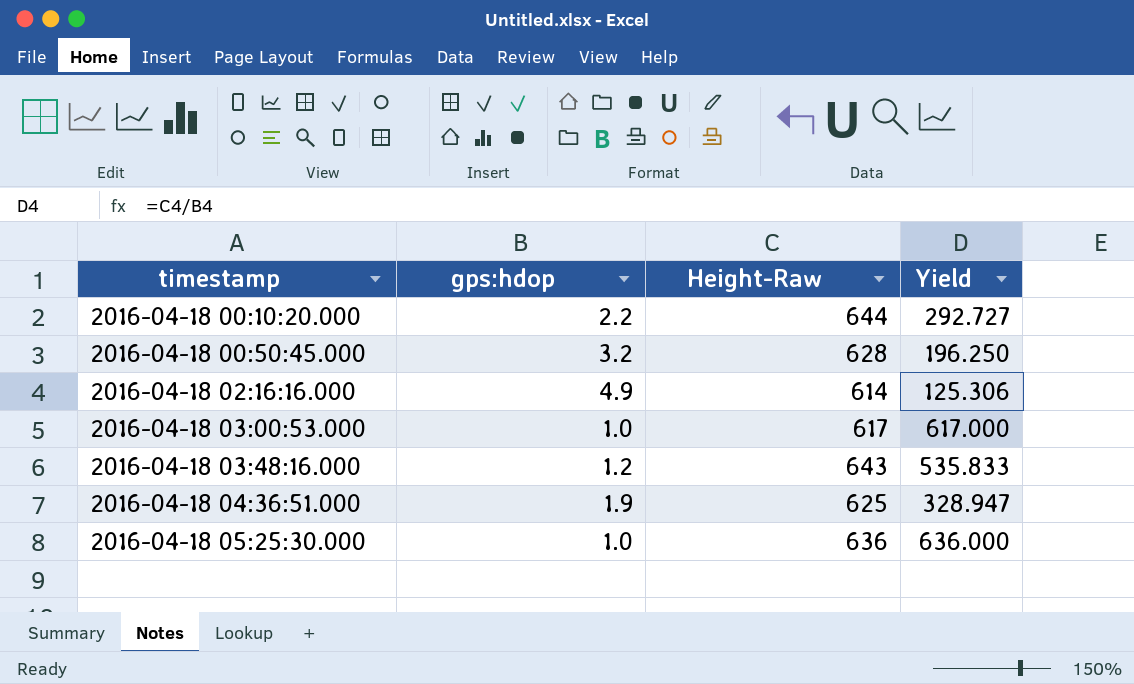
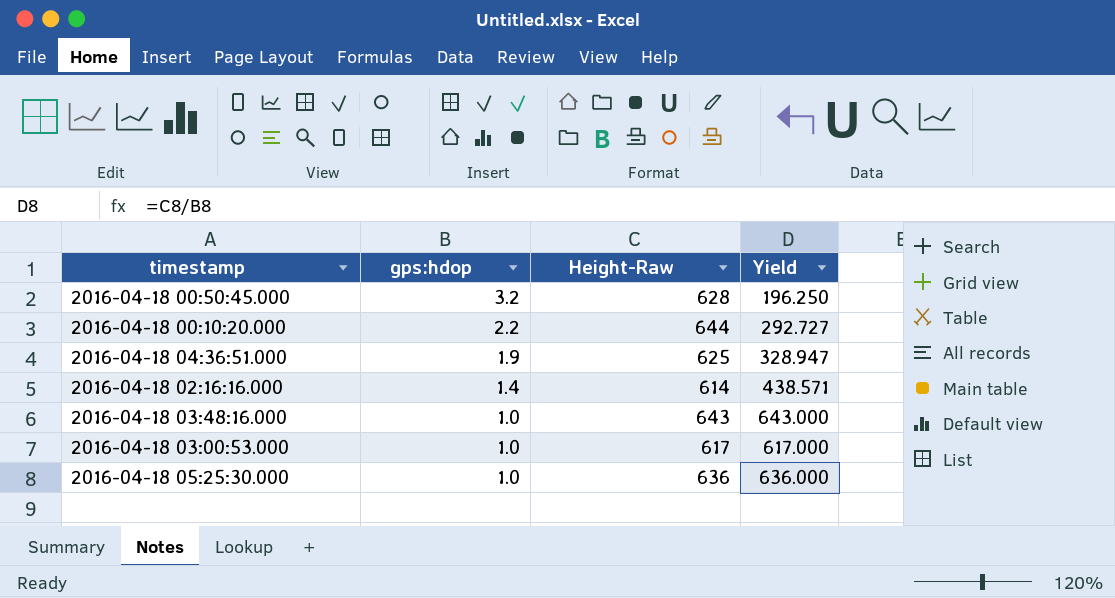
row order: timestamp ascending -> gps:hdop descending
2016-04-18 02:16:16.000 | gps:hdop: 4.9 -> 1.4
2016-04-18 02:16:16.000 | Yield: 125.306 -> 438.571
2016-04-18 03:48:16.000 | gps:hdop: 1.2 -> 1.0
2016-04-18 03:48:16.000 | Yield: 535.833 -> 643.000

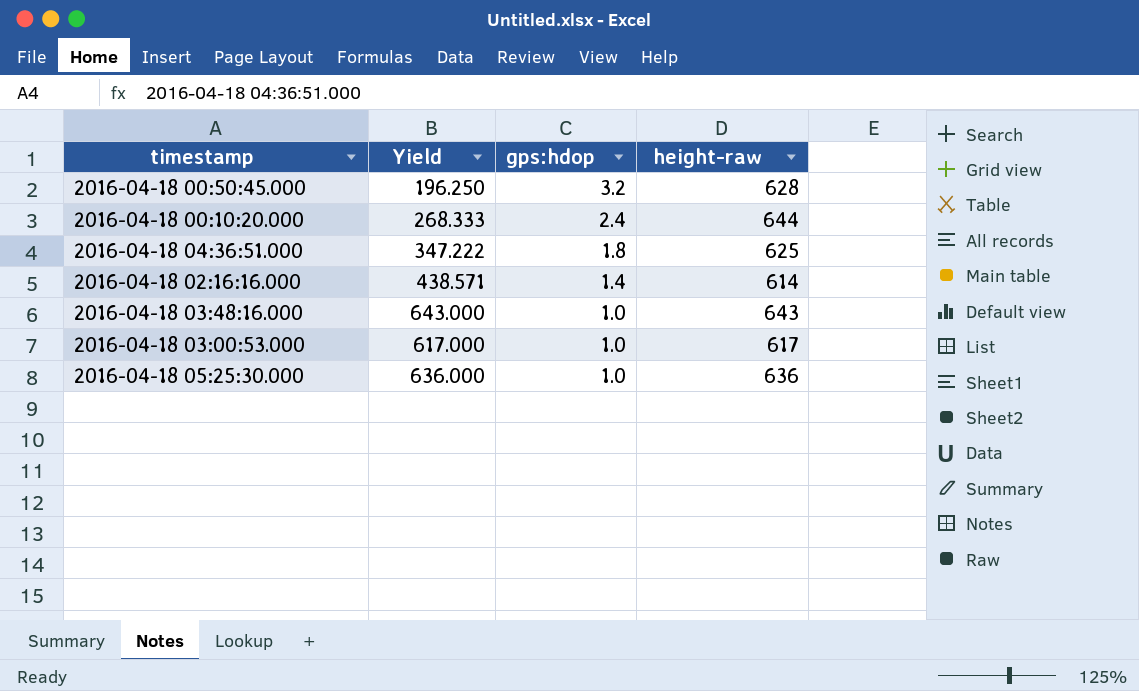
column Yield | position: 4 -> 2
column name: Height-Raw -> height-raw
2016-04-18 00:10:20.000 | Yield: 292.727 -> 268.333
2016-04-18 00:10:20.000 | gps:hdop: 2.2 -> 2.4
2016-04-18 04:36:51.000 | Yield: 328.947 -> 347.222
2016-04-18 04:36:51.000 | gps:hdop: 1.9 -> 1.8

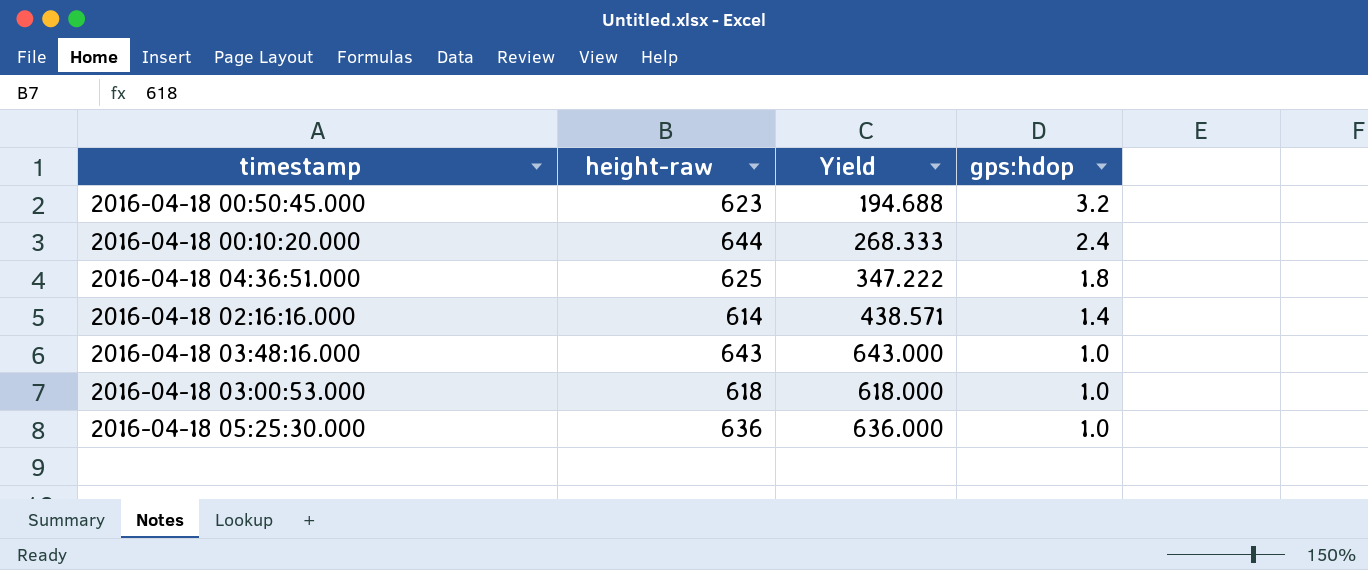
column height-raw | position: 4 -> 2
2016-04-18 00:50:45.000 | height-raw: 628 -> 623
2016-04-18 00:50:45.000 | Yield: 196.250 -> 194.688
2016-04-18 03:00:53.000 | height-raw: 617 -> 618
2016-04-18 03:00:53.000 | Yield: 617.000 -> 618.000

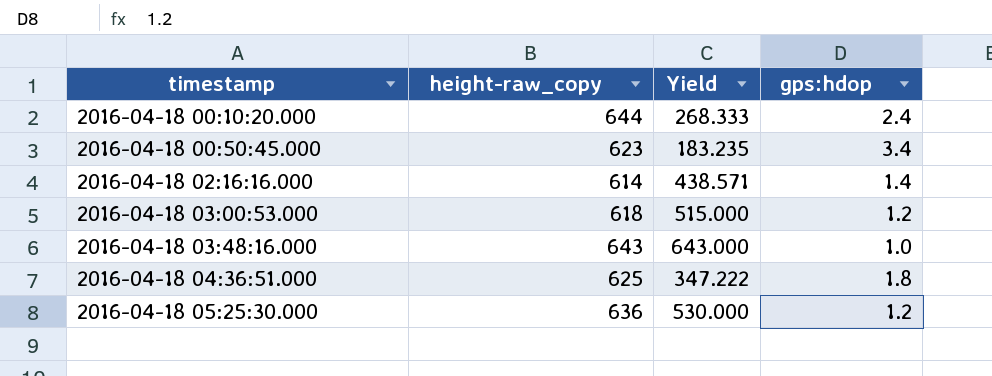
row order: gps:hdop descending -> timestamp ascending
column name: height-raw -> height-raw_copy
2016-04-18 00:50:45.000 | Yield: 194.688 -> 183.235
2016-04-18 00:50:45.000 | gps:hdop: 3.2 -> 3.4
2016-04-18 03:00:53.000 | Yield: 618.000 -> 515.000
2016-04-18 03:00:53.000 | gps:hdop: 1.0 -> 1.2
2016-04-18 05:25:30.000 | Yield: 636.000 -> 530.000
2016-04-18 05:25:30.000 | gps:hdop: 1.0 -> 1.2

